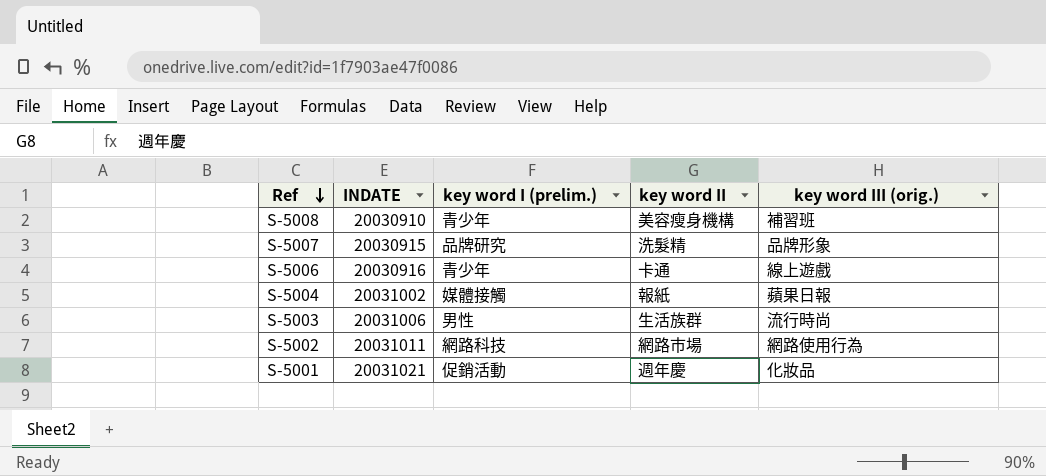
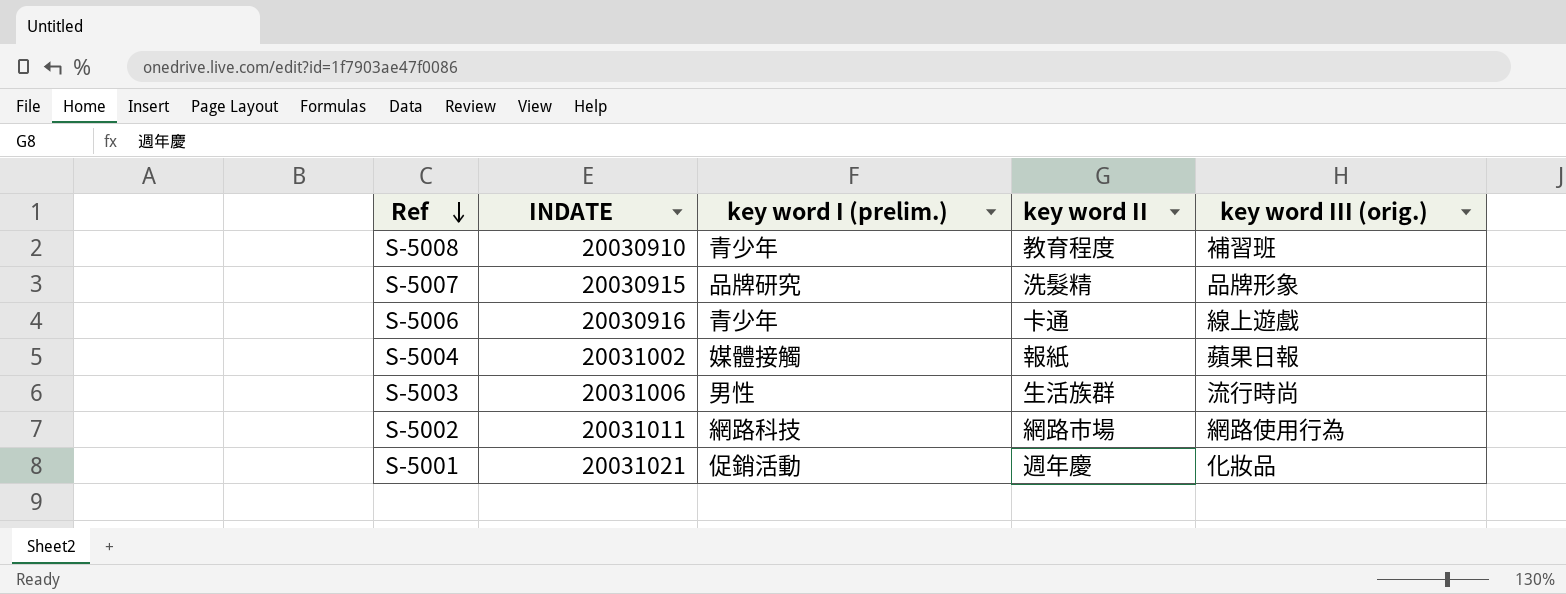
S-5008 | key word II: 美容瘦身機構 -> 教育程度

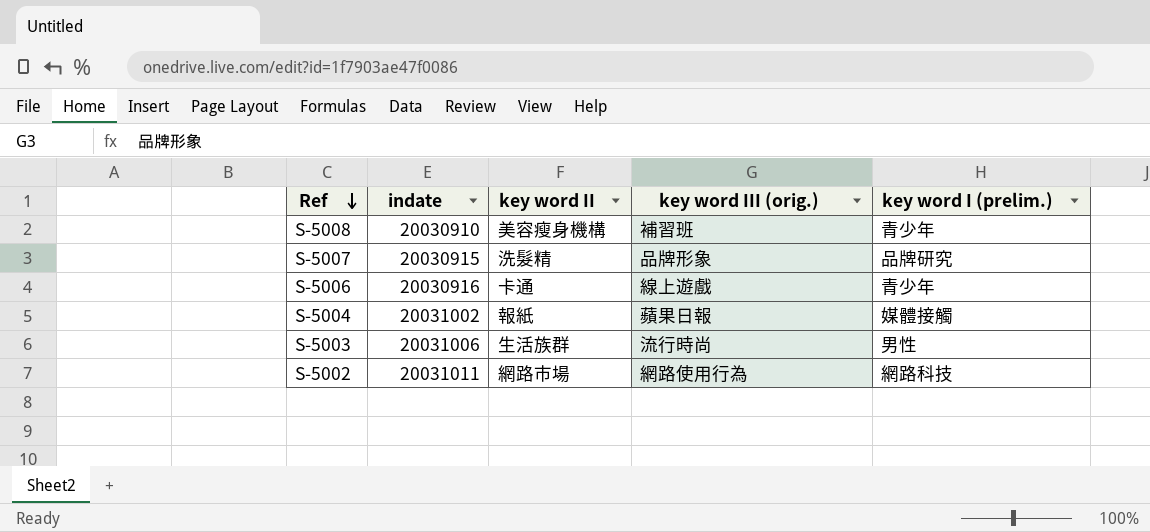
column name: INDATE -> indate
column key word I (prelim.) | position: 3 -> 5
row S-5001: 20031021 | 促銷活動 | 週年慶 | 化妝品 -> none
S-5008 | key word II: 教育程度 -> 美容瘦身機構

